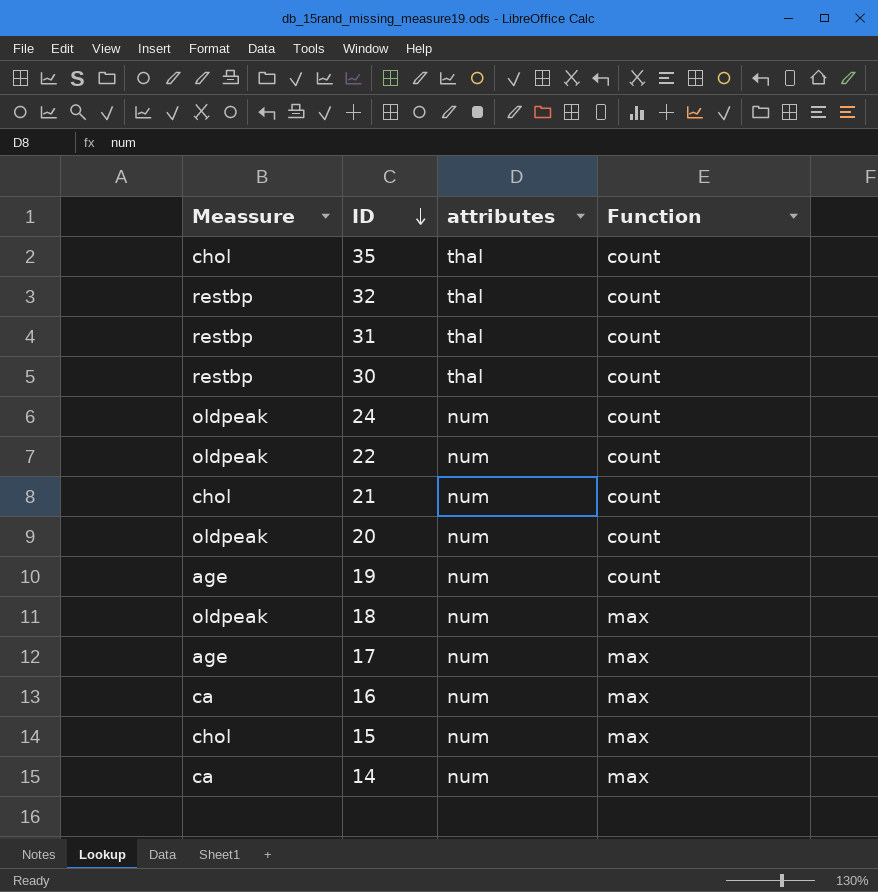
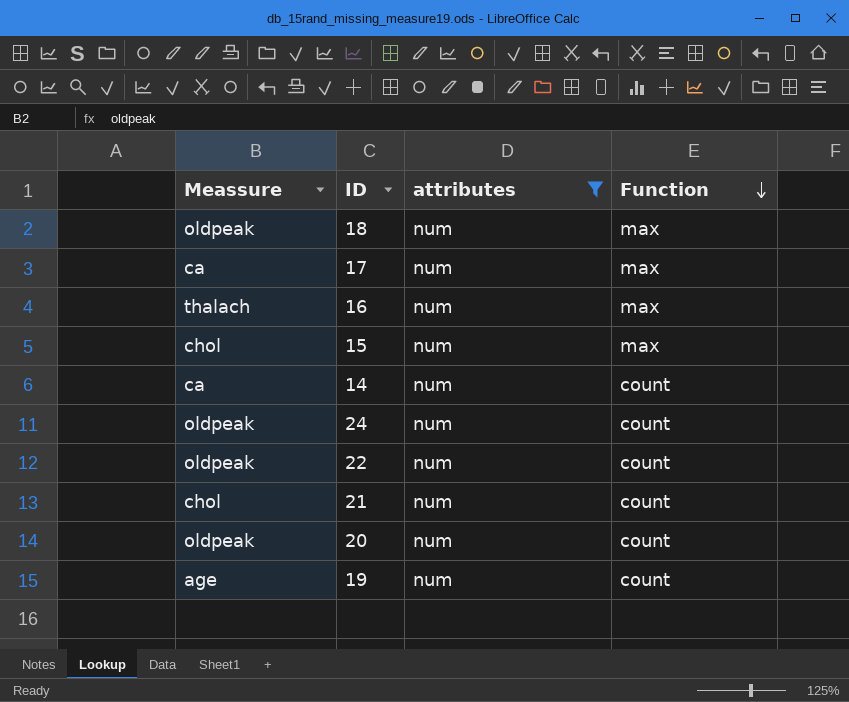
filter: none -> attributes = num
row order: ID descending -> Function descending
17 | Meassure: age -> ca
16 | Meassure: ca -> thalach
14 | Function: max -> count

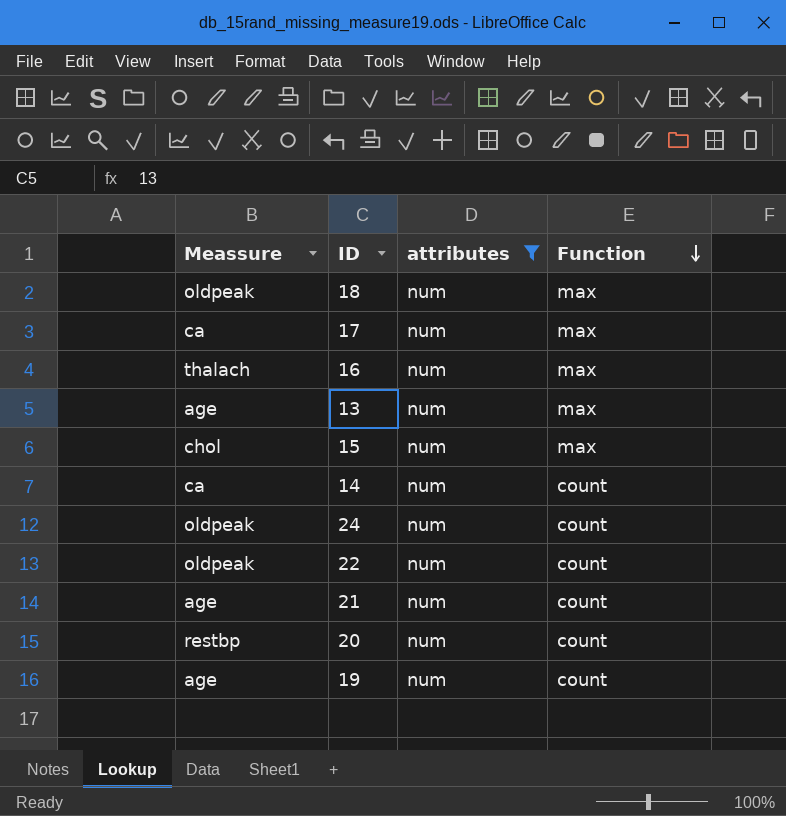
row 13: none -> age | num | max
21 | Meassure: chol -> age
20 | Meassure: oldpeak -> restbp

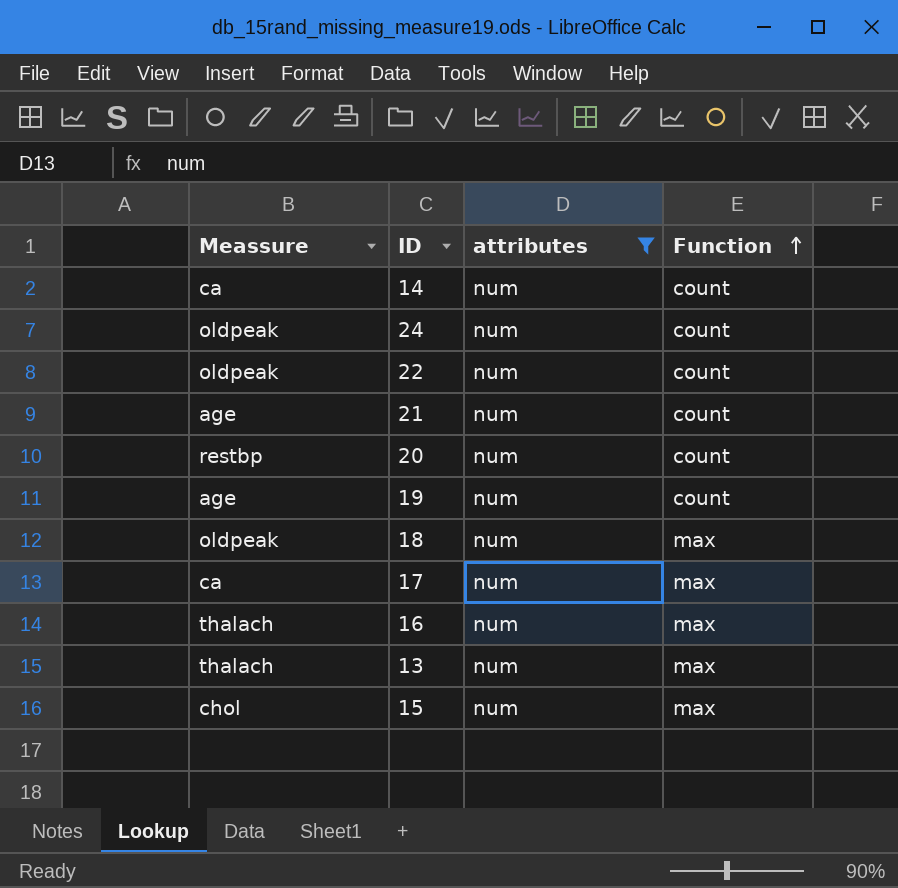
row order: Function descending -> Function ascending
13 | Meassure: age -> thalach

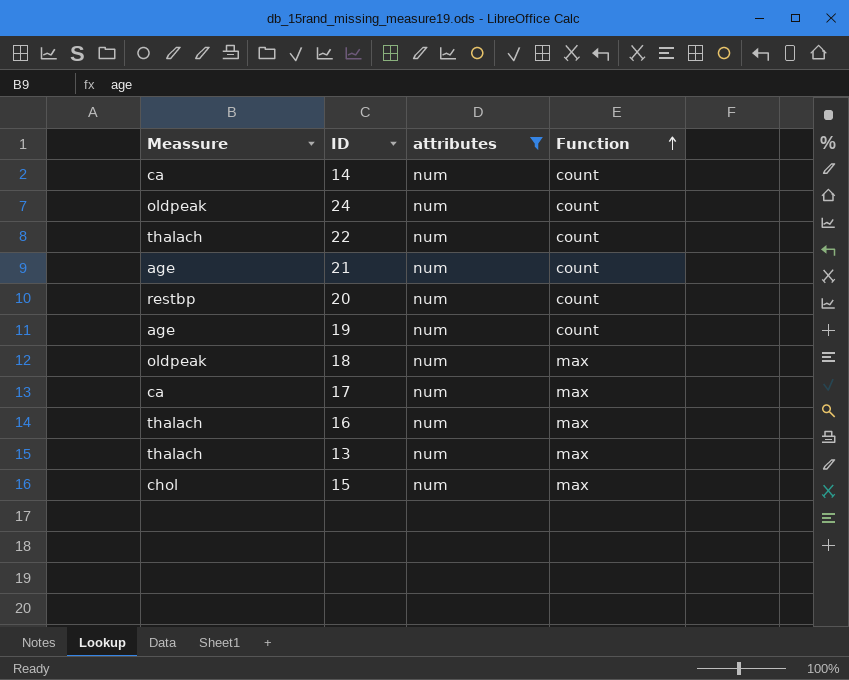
22 | Meassure: oldpeak -> thalach

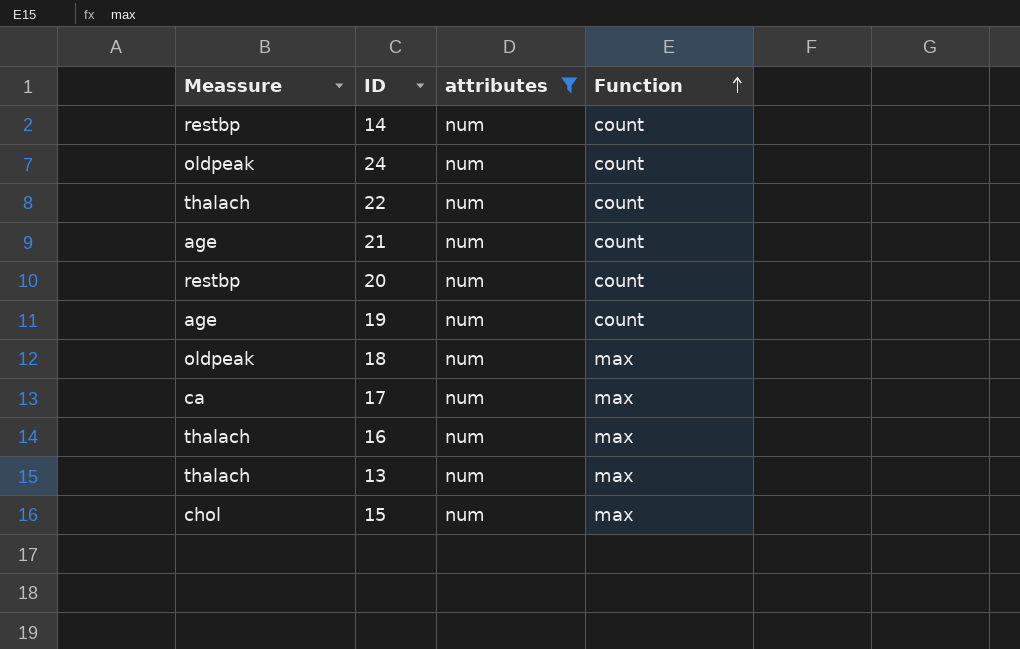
14 | Meassure: ca -> restbp

